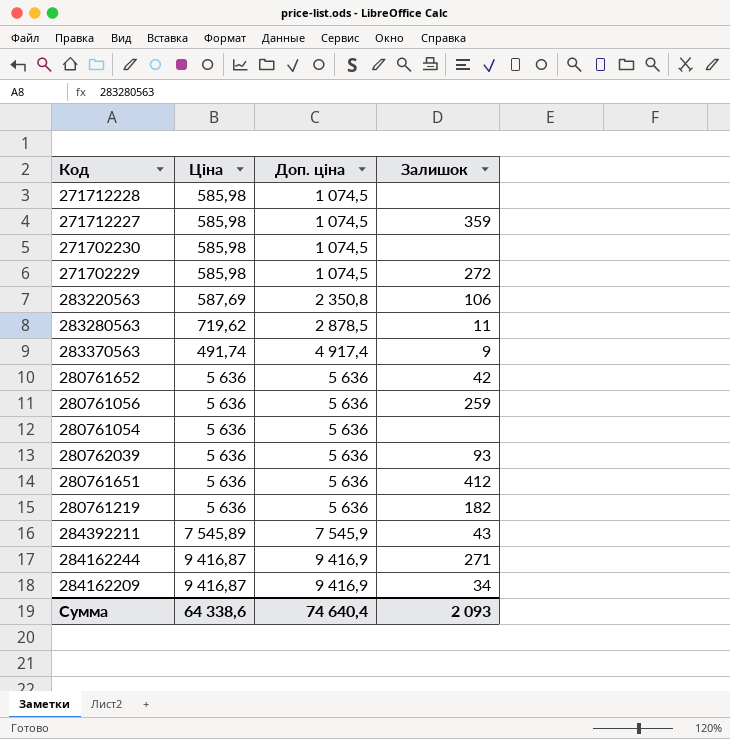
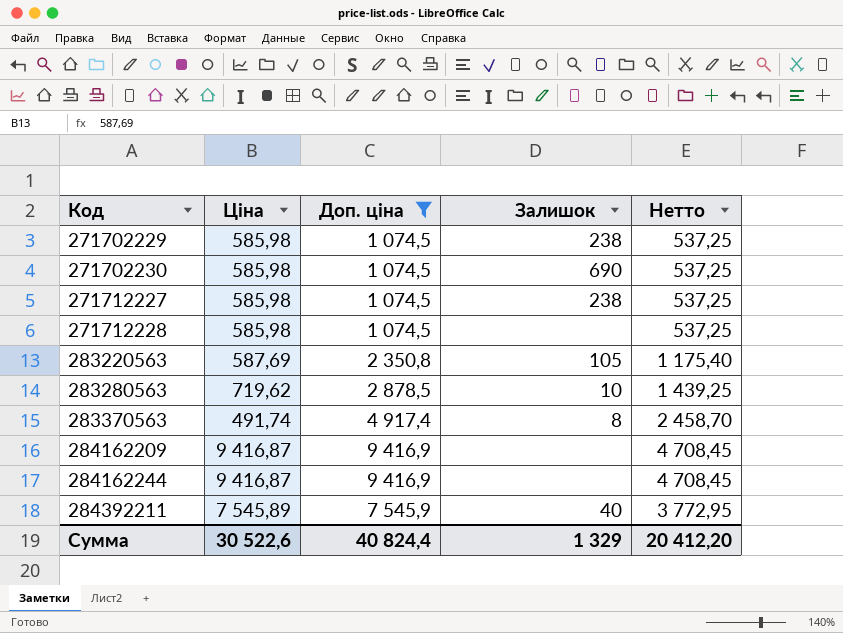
filter: none -> Доп. ціна != 5 636
row order: Доп. ціна ascending -> Код ascending
column Нетто | formula: none -> [Доп. ціна] * 0,5
271702229 | Залишок: 272 -> 238
271702230 | Залишок: none -> 690
271712227 | Залишок: 359 -> 238
283220563 | Залишок: 106 -> 105
283280563 | Залишок: 11 -> 10
283370563 | Залишок: 9 -> 8
284162209 | Залишок: 34 -> none
284162244 | Залишок: 271 -> none
284392211 | Залишок: 43 -> 40
Сумма | Ціна: 64 338,6 -> 30 522,6
Сумма | Доп. ціна: 74 640,4 -> 40 824,4
Сумма | Залишок: 2 093 -> 1 329

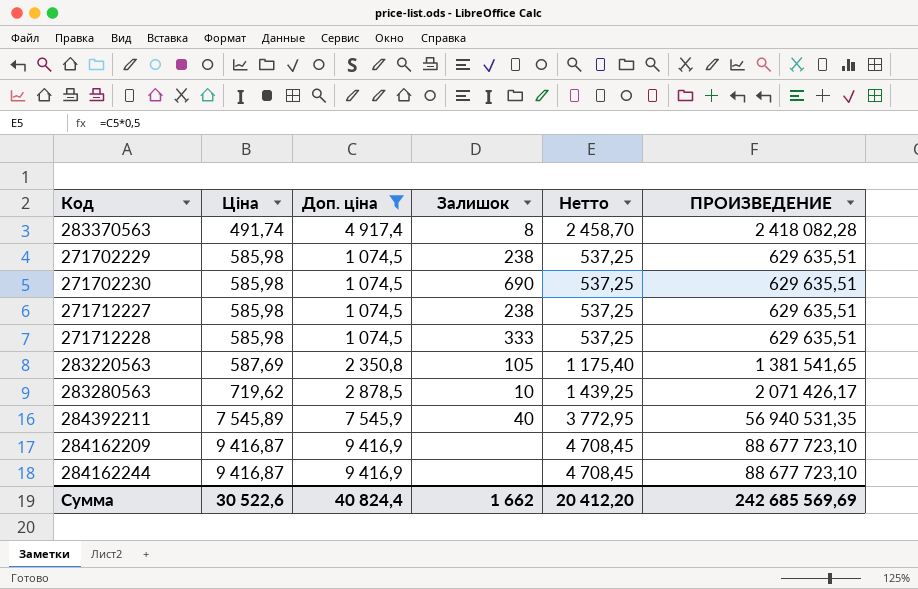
row order: Код ascending -> Ціна ascending
column ПРОИЗВЕДЕНИЕ | formula: none -> [Ціна] * [Доп. ціна]
271712228 | Залишок: none -> 333
Сумма | Залишок: 1 329 -> 1 662

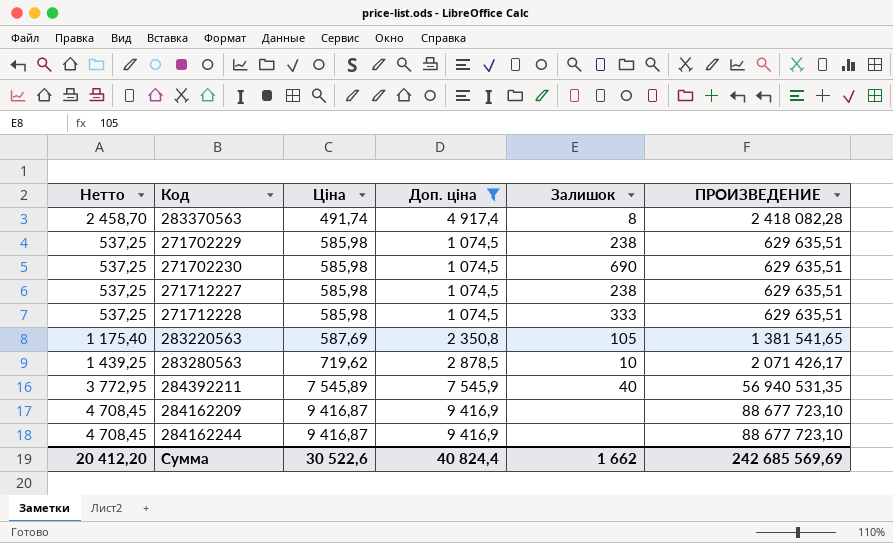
column Нетто | position: 5 -> 1

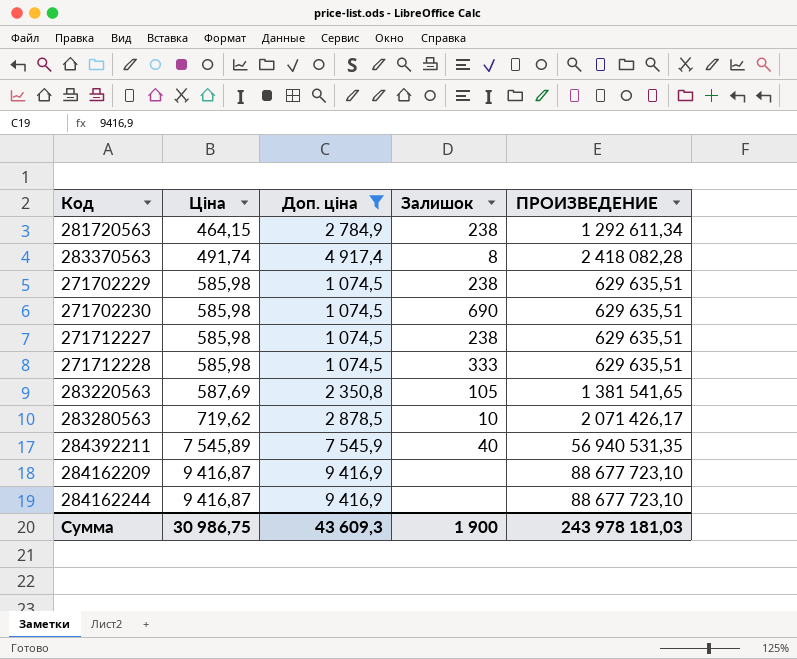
column Нетто | formula: [Доп. ціна] * 0,5 -> none
row 281720563: none -> 464,15 | 2 784,9 | 238 | 1 292 611,34
Сумма | Ціна: 30 522,6 -> 30 986,75
Сумма | Доп. ціна: 40 824,4 -> 43 609,3
Сумма | Залишок: 1 662 -> 1 900
Сумма | ПРОИЗВЕДЕНИЕ: 242 685 569,69 -> 243 978 181,03

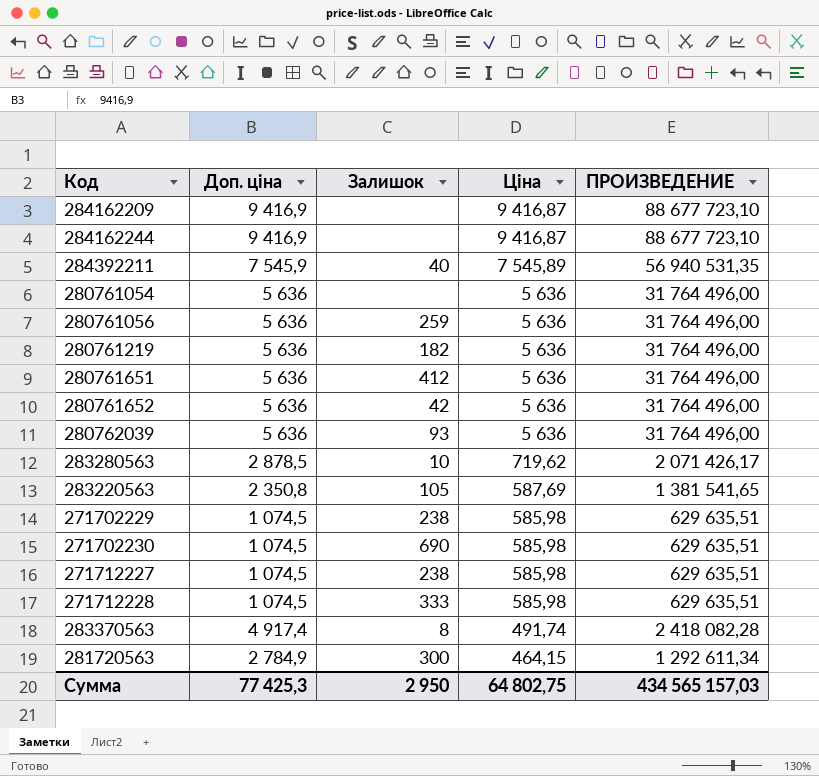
filter: Доп. ціна != 5 636 -> none
row order: Ціна ascending -> Ціна descending
column Ціна | position: 2 -> 4
281720563 | Залишок: 238 -> 300
Сумма | Доп. ціна: 43 609,3 -> 77 425,3
Сумма | Залишок: 1 900 -> 2 950
Сумма | Ціна: 30 986,75 -> 64 802,75
Сумма | ПРОИЗВЕДЕНИЕ: 243 978 181,03 -> 434 565 157,03

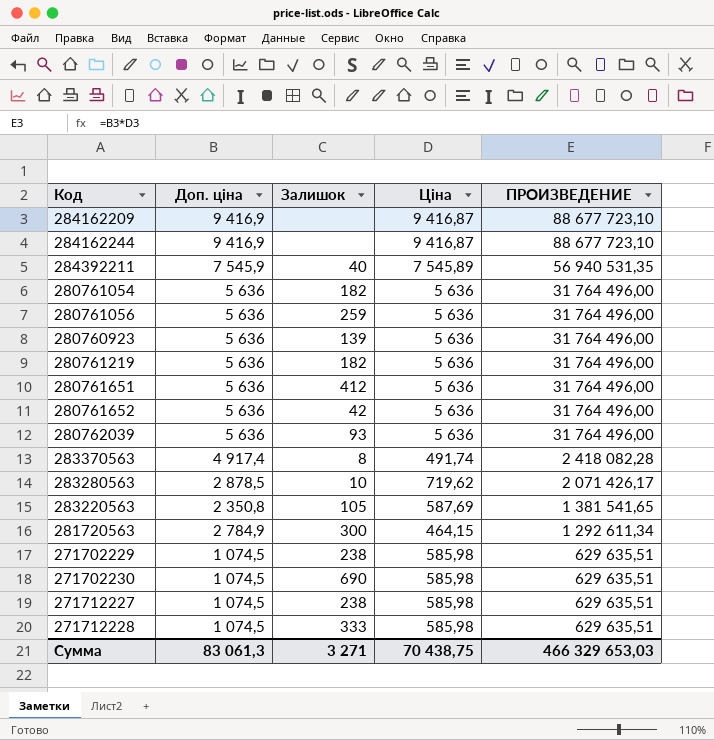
row order: Ціна descending -> ПРОИЗВЕДЕНИЕ descending
280761054 | Залишок: none -> 182
row 280760923: none -> 5 636 | 139 | 5 636 | 31 764 496,00
Сумма | Доп. ціна: 77 425,3 -> 83 061,3
Сумма | Залишок: 2 950 -> 3 271
Сумма | Ціна: 64 802,75 -> 70 438,75
Сумма | ПРОИЗВЕДЕНИЕ: 434 565 157,03 -> 466 329 653,03

